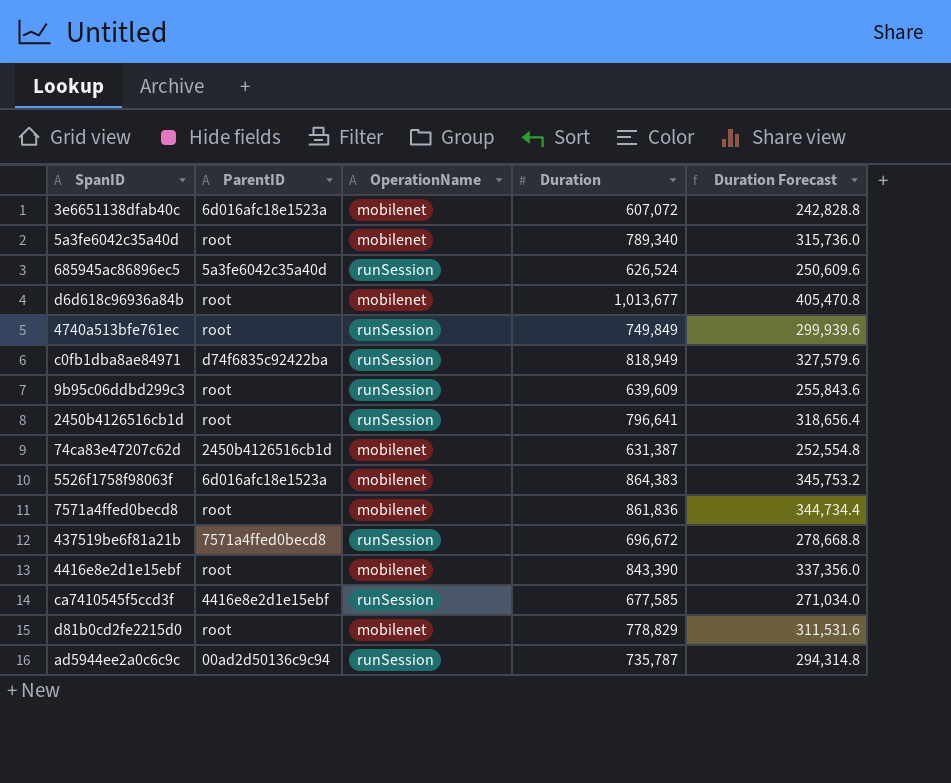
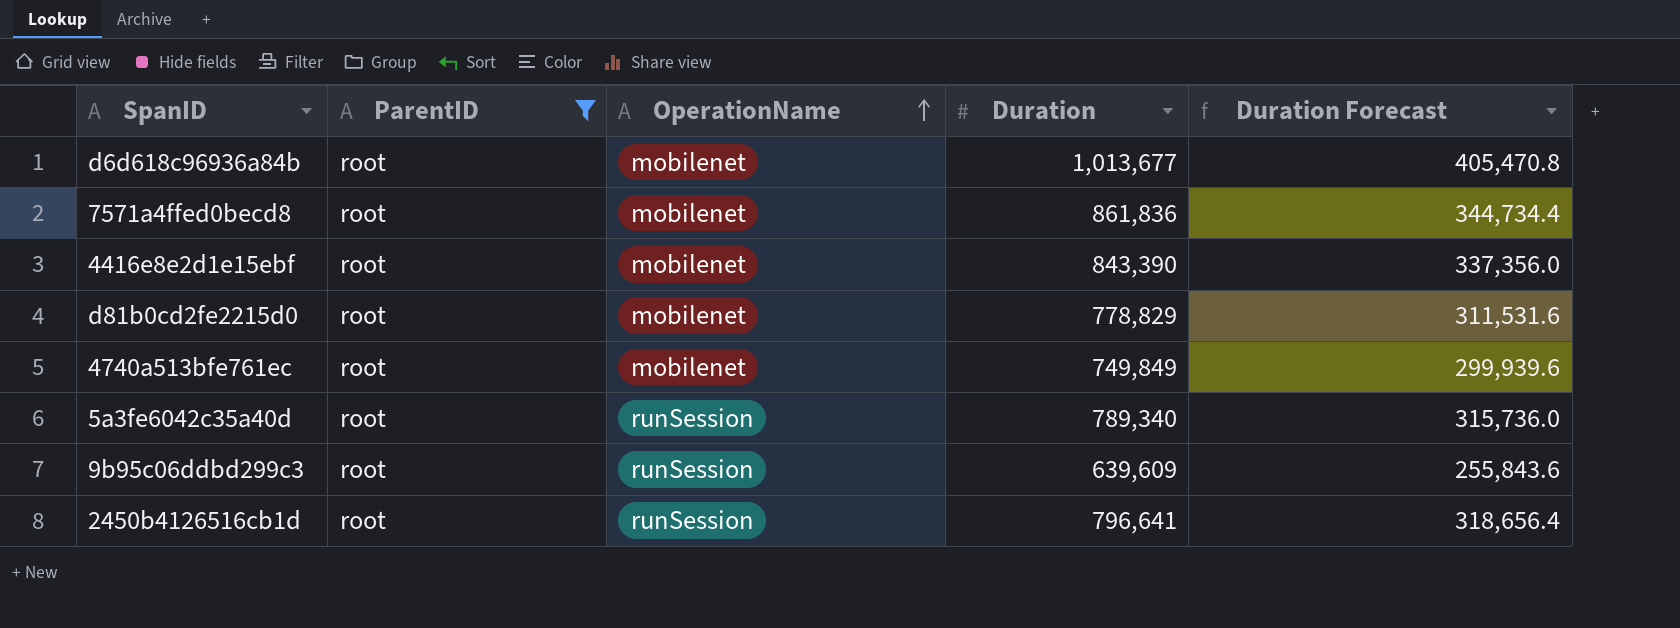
filter: none -> ParentID = root
row order: none -> OperationName ascending
4740a513bfe761ec | OperationName: runSession -> mobilenet
5a3fe6042c35a40d | OperationName: mobilenet -> runSession

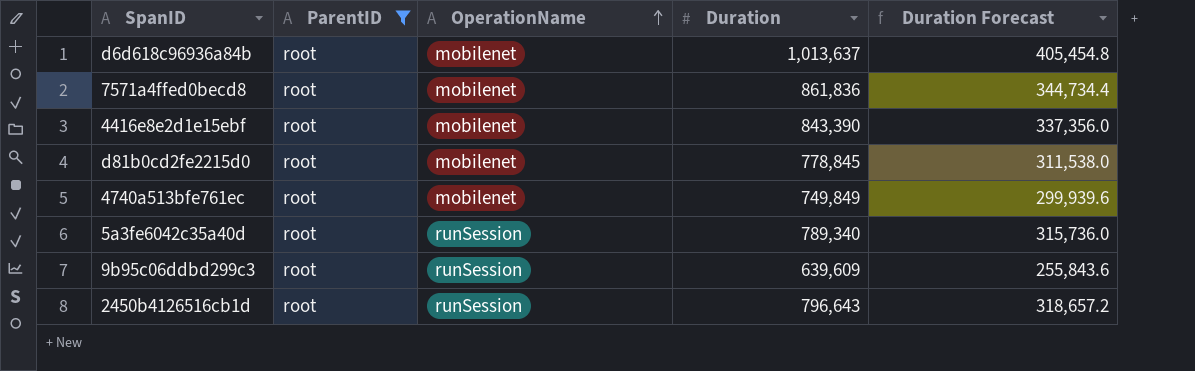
d6d618c96936a84b | Duration: 1,013,677 -> 1,013,637
d6d618c96936a84b | Duration Forecast: 405,470.8 -> 405,454.8
d81b0cd2fe2215d0 | Duration: 778,829 -> 778,845
d81b0cd2fe2215d0 | Duration Forecast: 311,531.6 -> 311,538.0
2450b4126516cb1d | Duration: 796,641 -> 796,643
2450b4126516cb1d | Duration Forecast: 318,656.4 -> 318,657.2

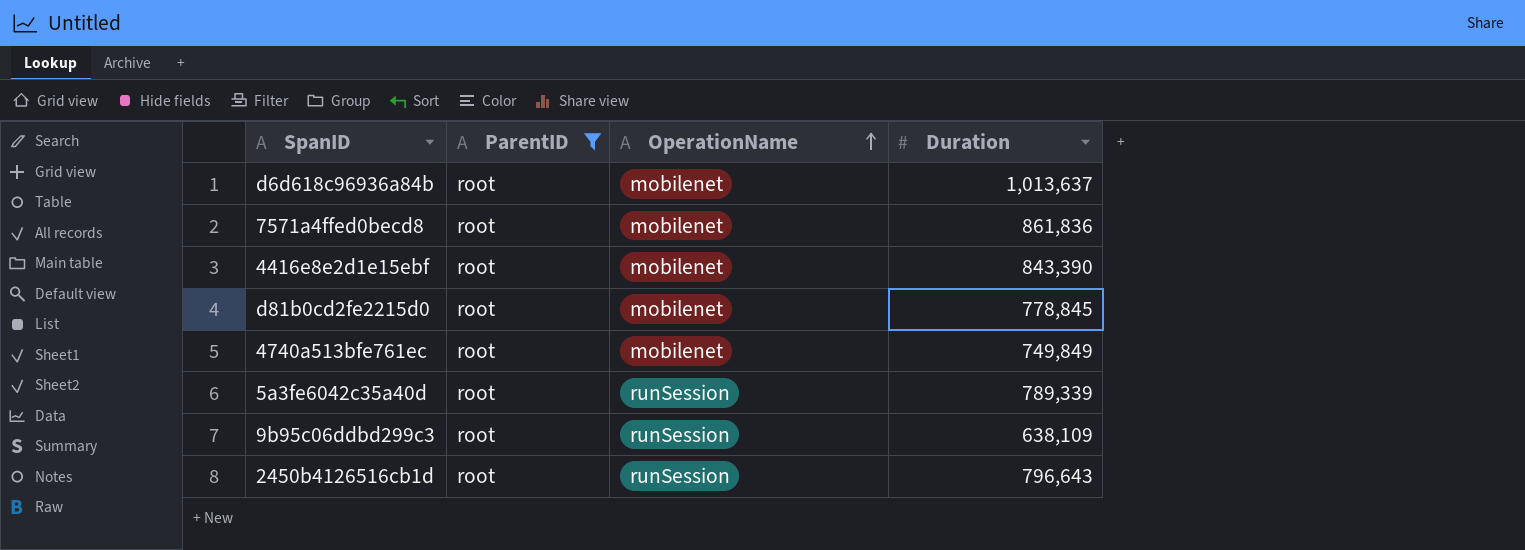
column Duration Forecast | formula: [Duration] * 0.4 -> none
5a3fe6042c35a40d | Duration: 789,340 -> 789,339
9b95c06ddbd299c3 | Duration: 639,609 -> 638,109

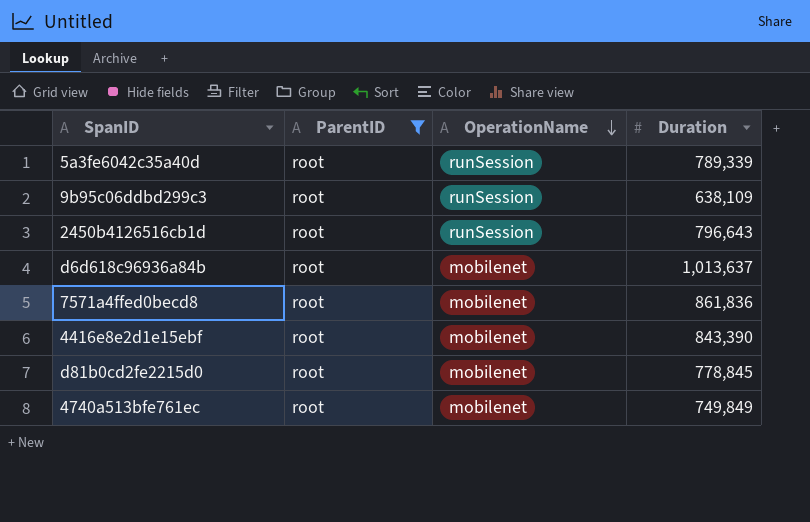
row order: OperationName ascending -> OperationName descending

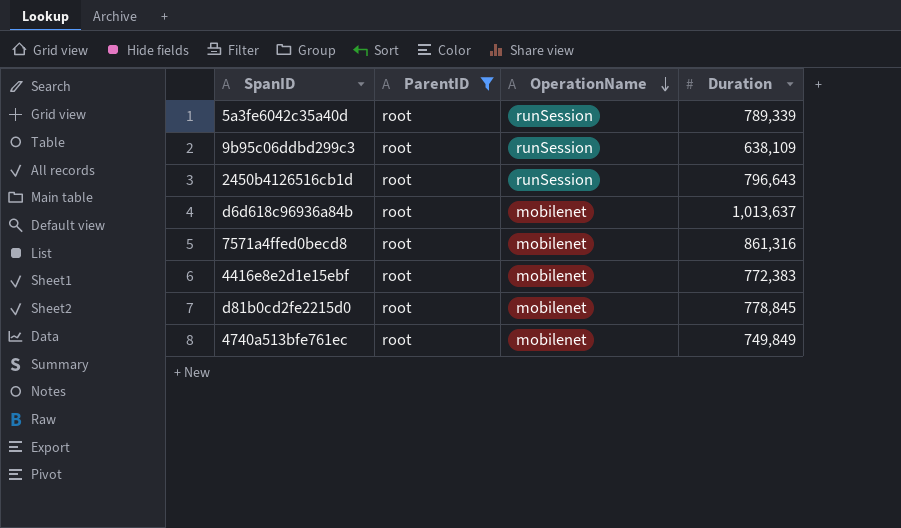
7571a4ffed0becd8 | Duration: 861,836 -> 861,316
4416e8e2d1e15ebf | Duration: 843,390 -> 772,383

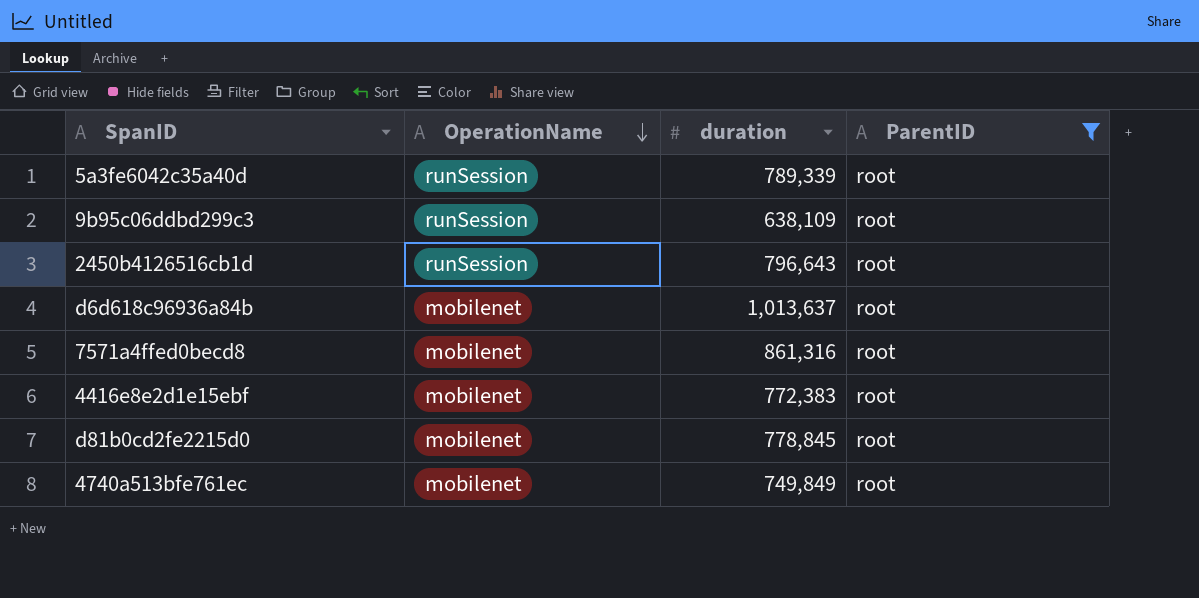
column name: Duration -> duration
column ParentID | position: 2 -> 4

